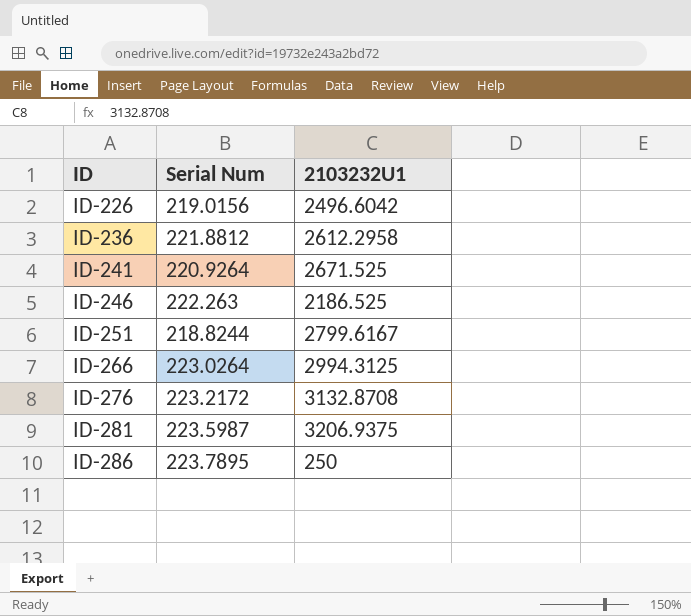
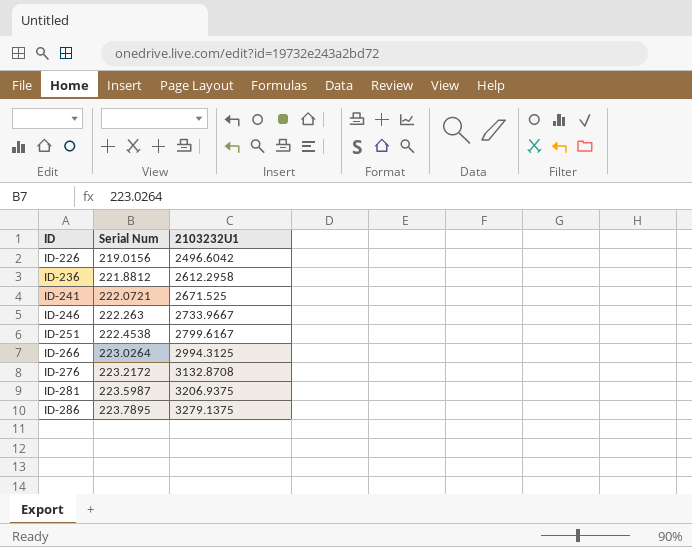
ID-241 | Serial Num: 220.9264 -> 222.0721
ID-246 | 2103232U1: 2186.525 -> 2733.9667
ID-251 | Serial Num: 218.8244 -> 222.4538
ID-286 | 2103232U1: 250 -> 3279.1375

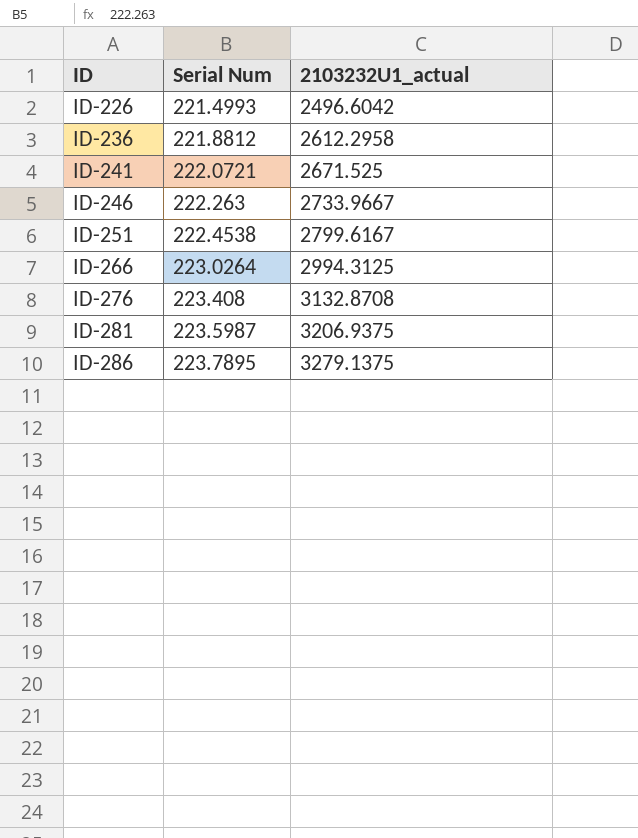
column name: 2103232U1 -> 2103232U1_actual
ID-226 | Serial Num: 219.0156 -> 221.4993
ID-276 | Serial Num: 223.2172 -> 223.408

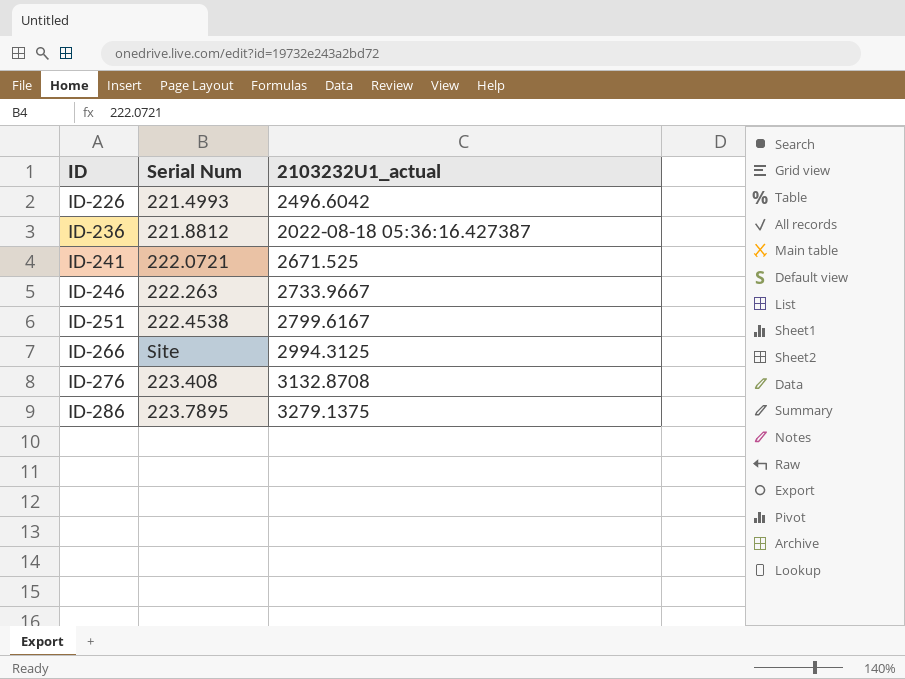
row ID-281: 223.5987 | 3206.9375 -> none
ID-236 | 2103232U1_actual: 2612.2958 -> 2022-08-18 05:36:16.427387
ID-266 | Serial Num: 223.0264 -> Site

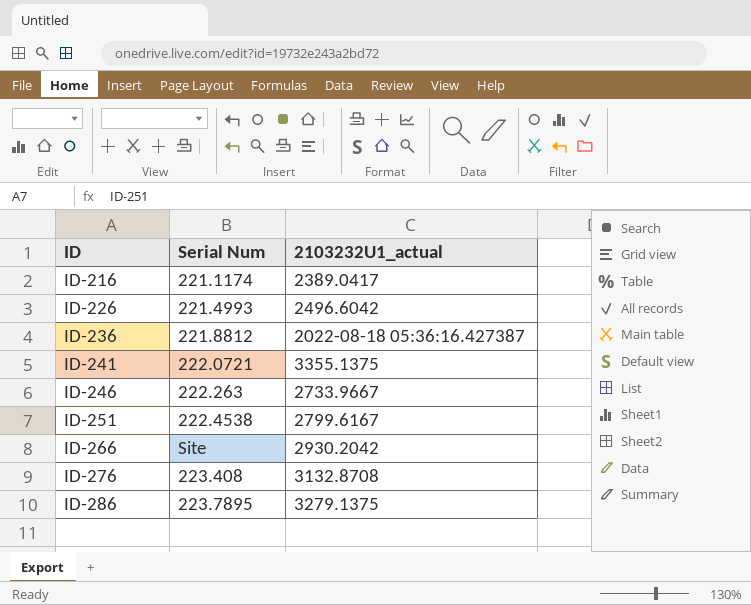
row ID-216: none -> 221.1174 | 2389.0417
ID-241 | 2103232U1_actual: 2671.525 -> 3355.1375
ID-266 | 2103232U1_actual: 2994.3125 -> 2930.2042

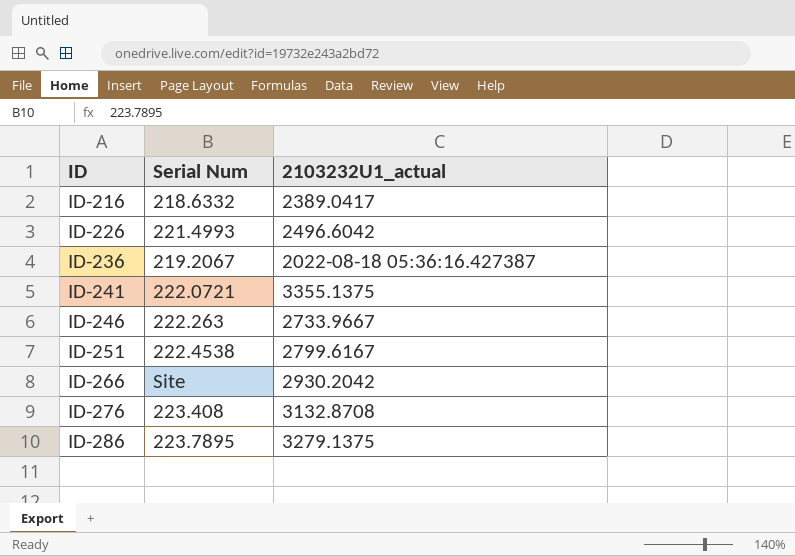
ID-216 | Serial Num: 221.1174 -> 218.6332
ID-236 | Serial Num: 221.8812 -> 219.2067

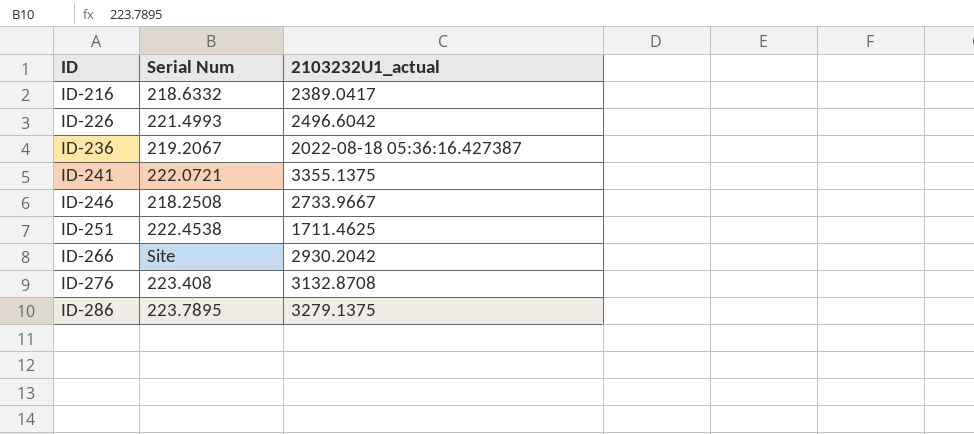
ID-246 | Serial Num: 222.263 -> 218.2508
ID-251 | 2103232U1_actual: 2799.6167 -> 1711.4625

